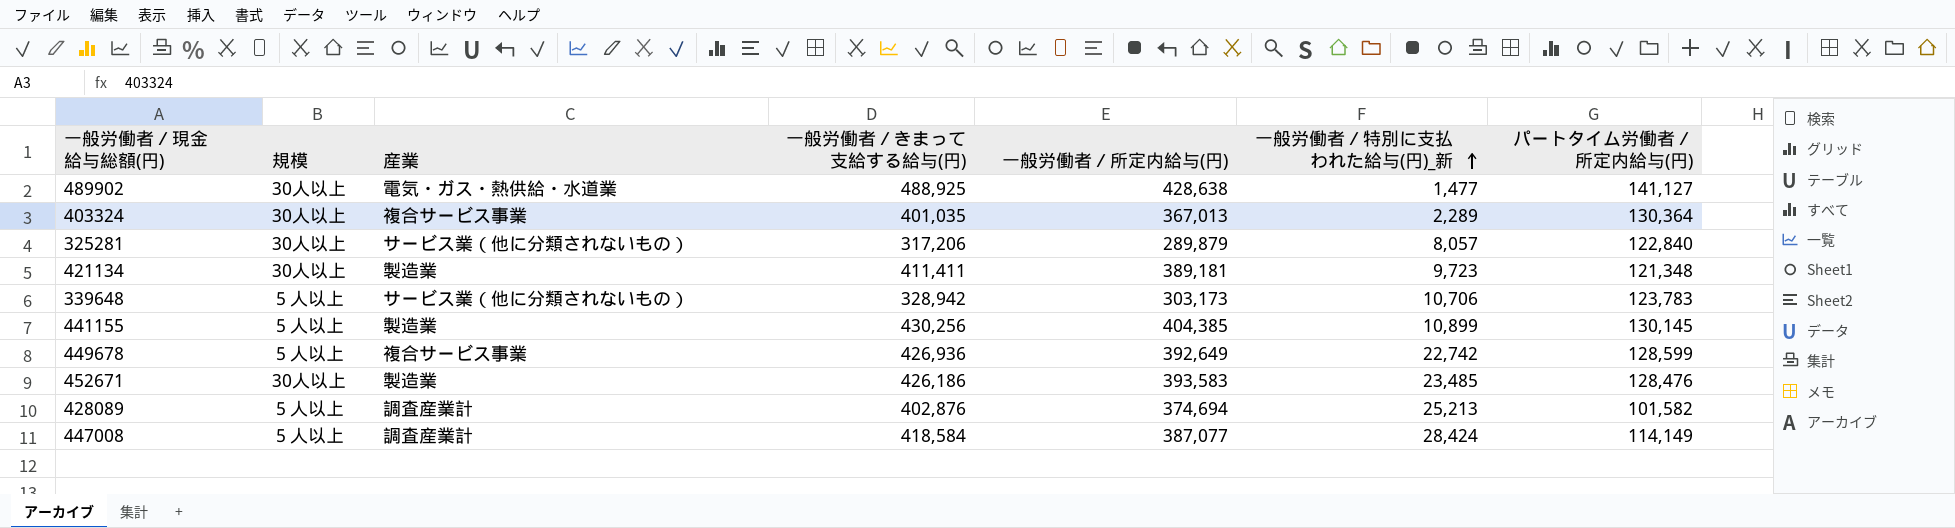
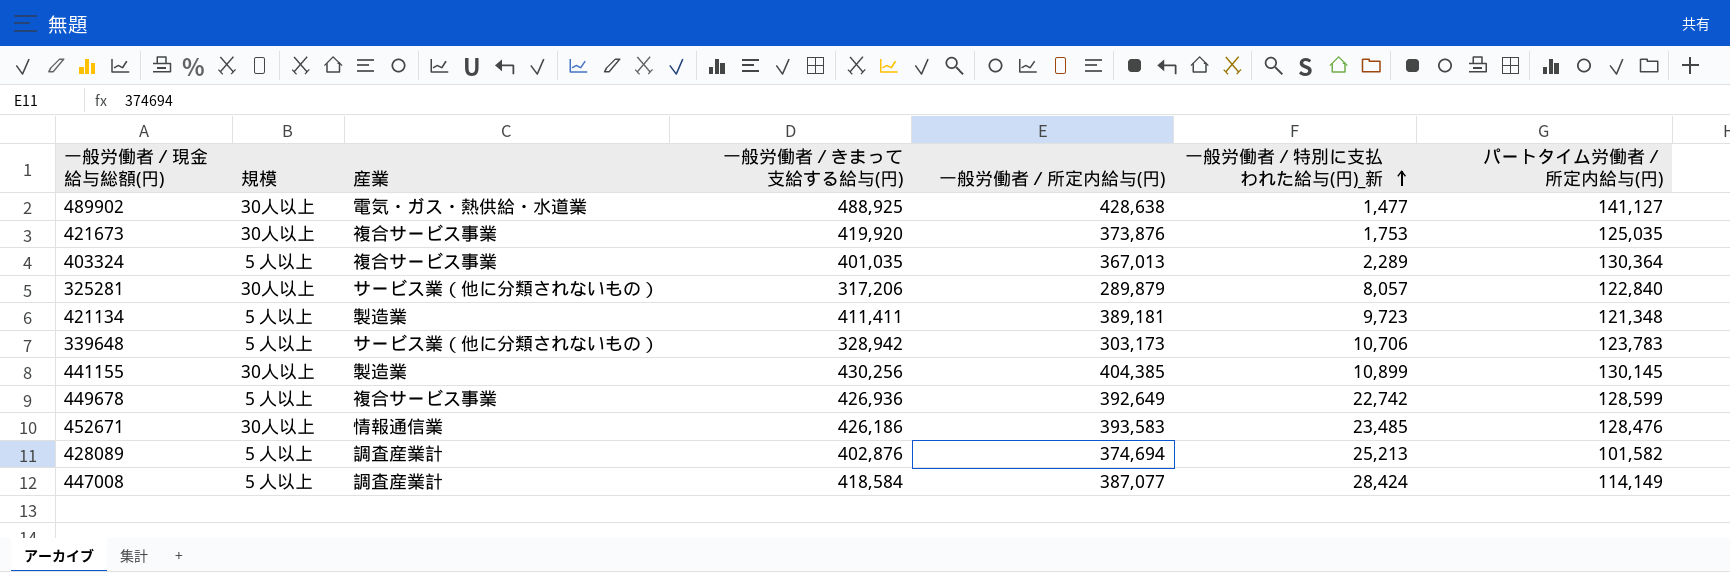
row 421673: none -> 30人以上 | 複合サービス事業 | 419,920 | 373,876 | 1,753 | 125,035
403324 | 規模: 30人以上 -> ５人以上
421134 | 規模: 30人以上 -> ５人以上
441155 | 規模: ５人以上 -> 30人以上
452671 | 産業: 製造業 -> 情報通信業

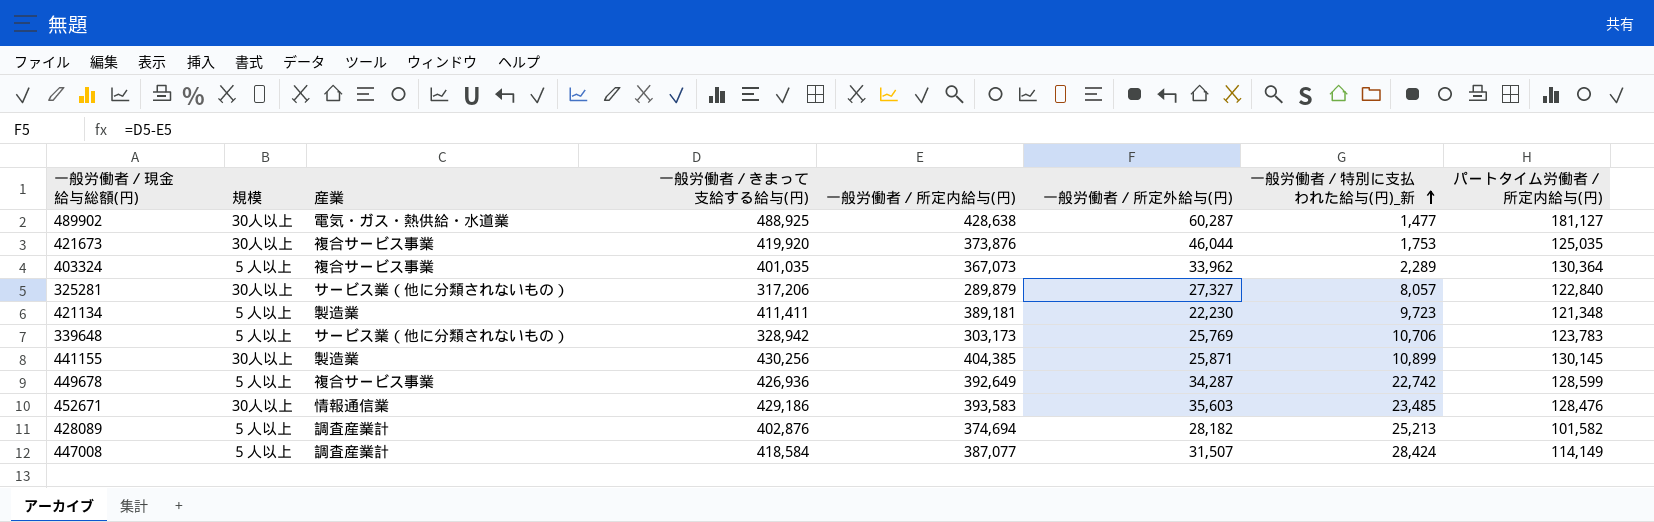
column 一般労働者／所定外給与(円) | formula: none -> [一般労働者／きまって支給する給与(円)] - [一般労働者／所定内給与(円)]
489902 | パートタイム労働者／所定内給与(円): 141,127 -> 181,127
403324 | 一般労働者／所定内給与(円): 367,013 -> 367,073
452671 | 一般労働者／きまって支給する給与(円): 426,186 -> 429,186

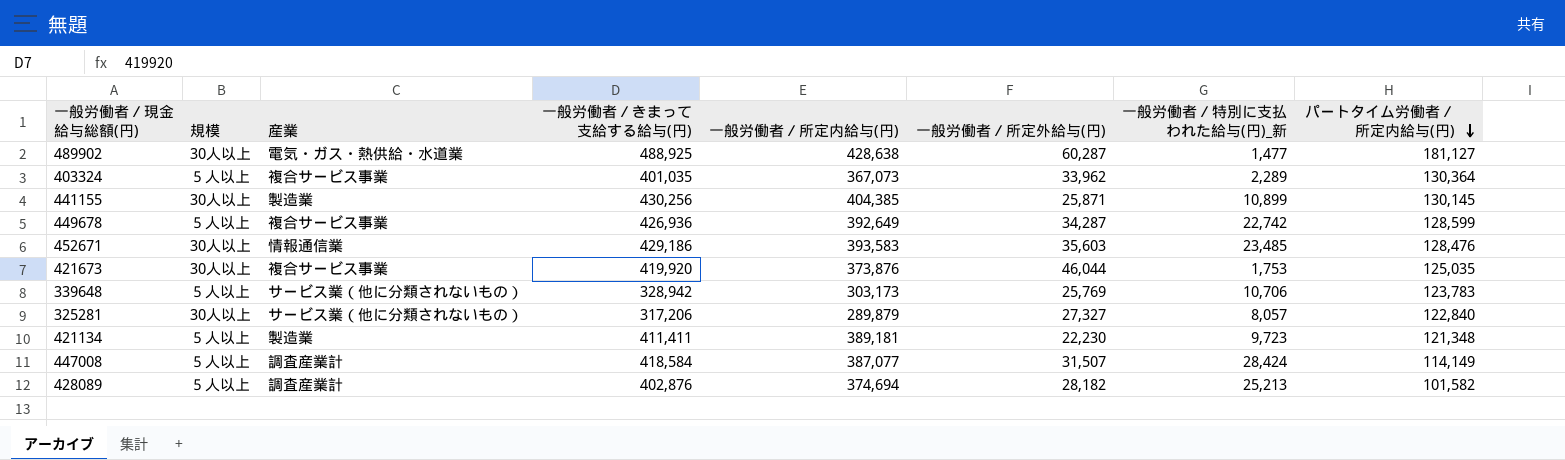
row order: 一般労働者／特別に支払われた給与(円)_新 ascending -> パートタイム労働者／所定内給与(円) descending

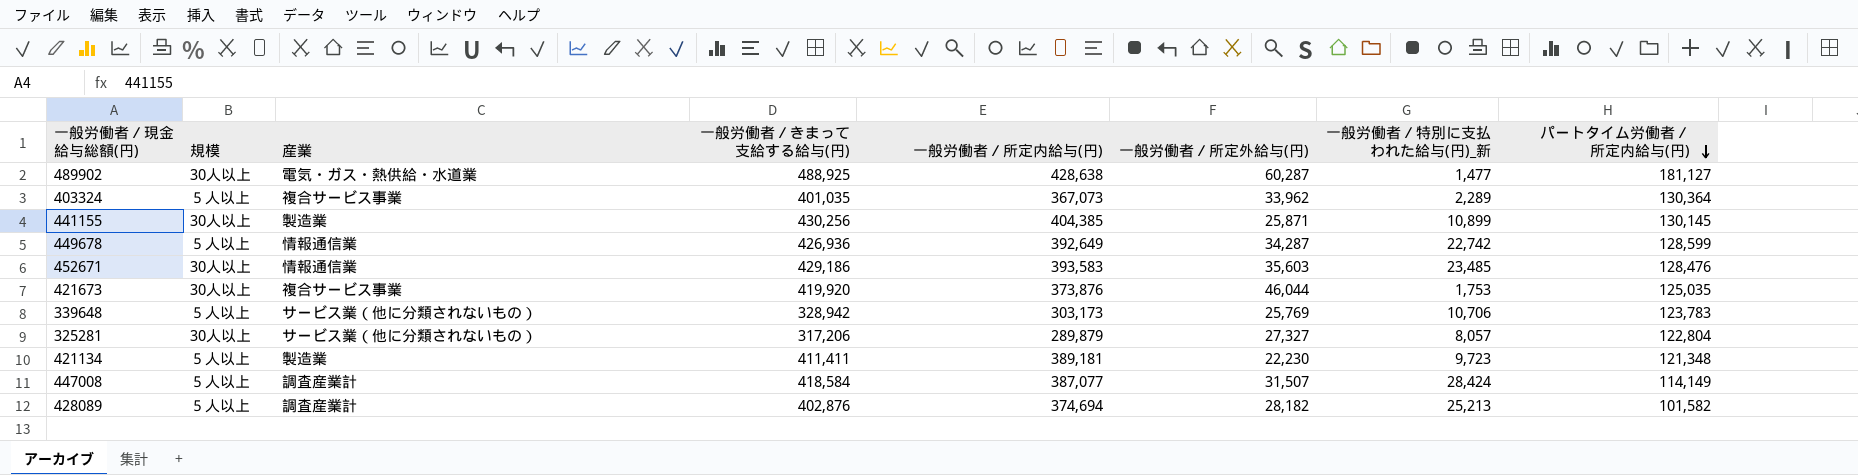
449678 | 産業: 複合サービス事業 -> 情報通信業
325281 | パートタイム労働者／所定内給与(円): 122,840 -> 122,804

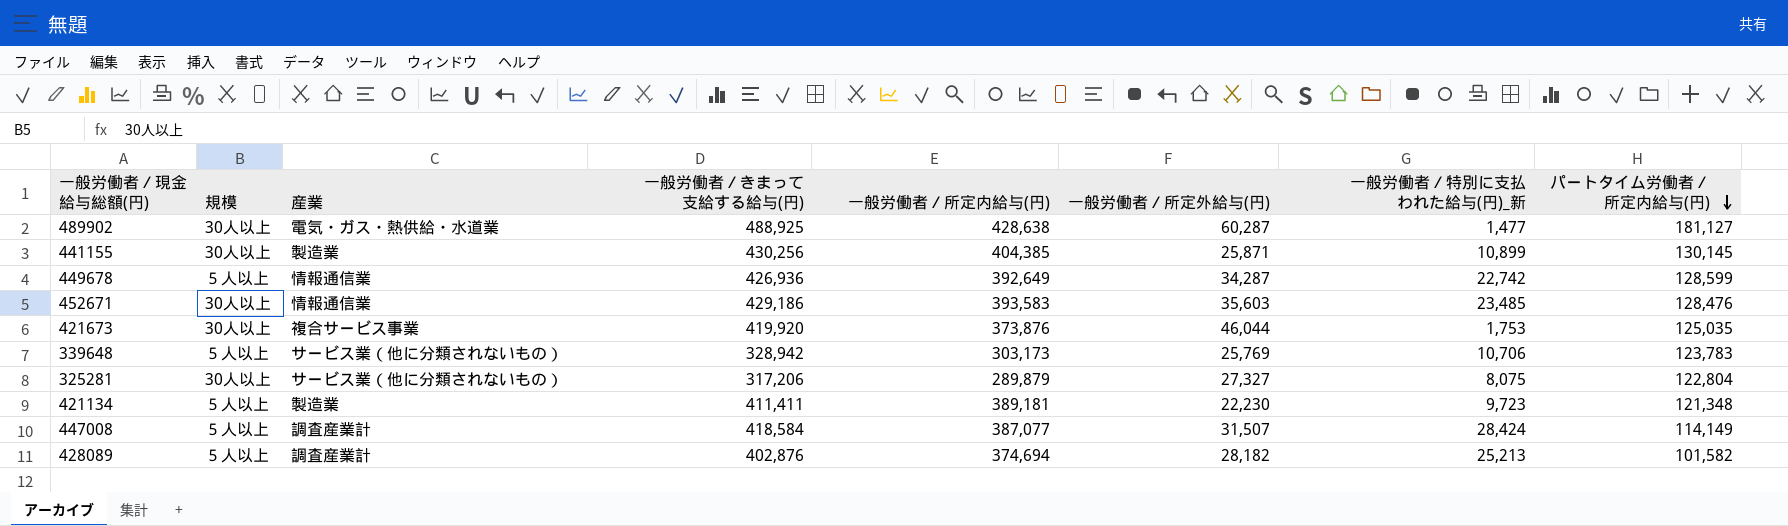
row 403324: ５人以上 | 複合サービス事業 | 401,035 | 367,073 | 33,962 | 2,289 | 130,364 -> none
325281 | 一般労働者／特別に支払われた給与(円)_新: 8,057 -> 8,075

